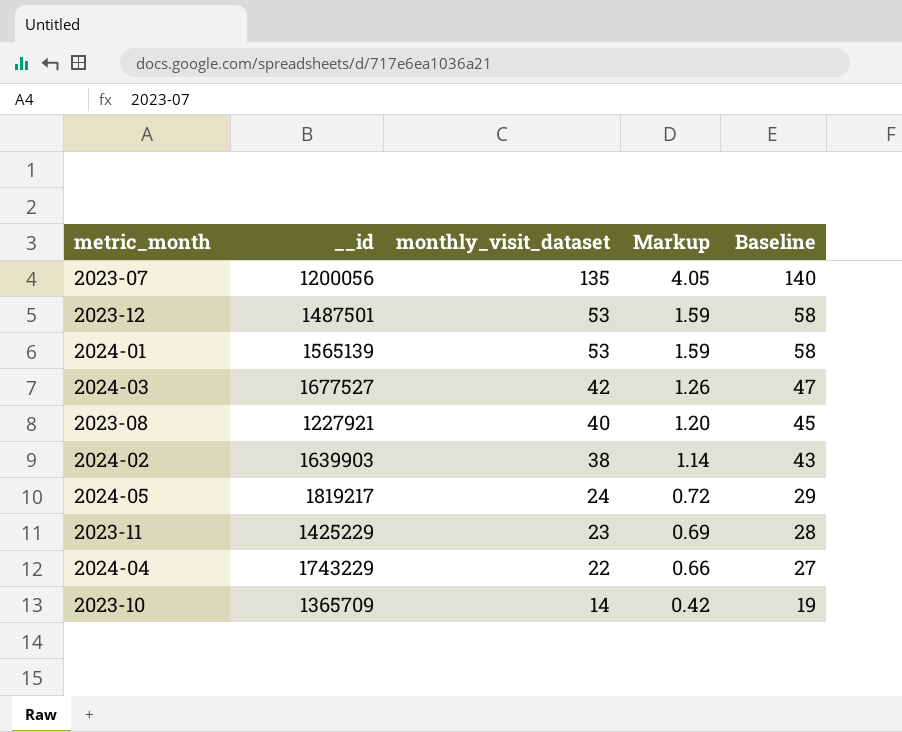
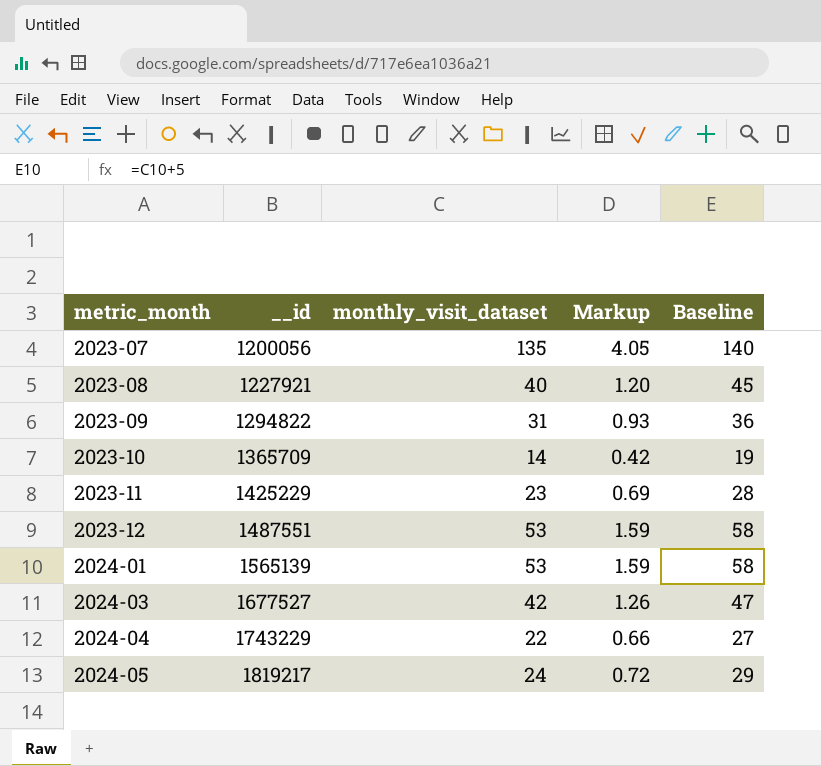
row order: monthly_visit_dataset descending -> metric_month ascending
row 2024-02: 1639903 | 38 | 1.14 | 43 -> none
row 2023-09: none -> 1294822 | 31 | 0.93 | 36
2023-12 | __id: 1487501 -> 1487551

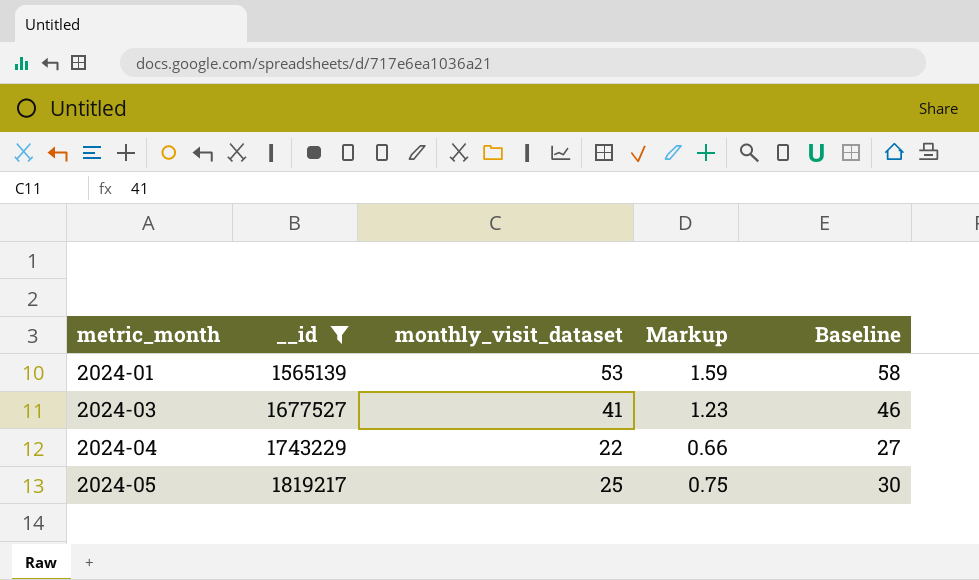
filter: none -> __id >= 1565139
2024-03 | monthly_visit_dataset: 42 -> 41
2024-03 | Markup: 1.26 -> 1.23
2024-03 | Baseline: 47 -> 46
2024-05 | monthly_visit_dataset: 24 -> 25
2024-05 | Markup: 0.72 -> 0.75
2024-05 | Baseline: 29 -> 30

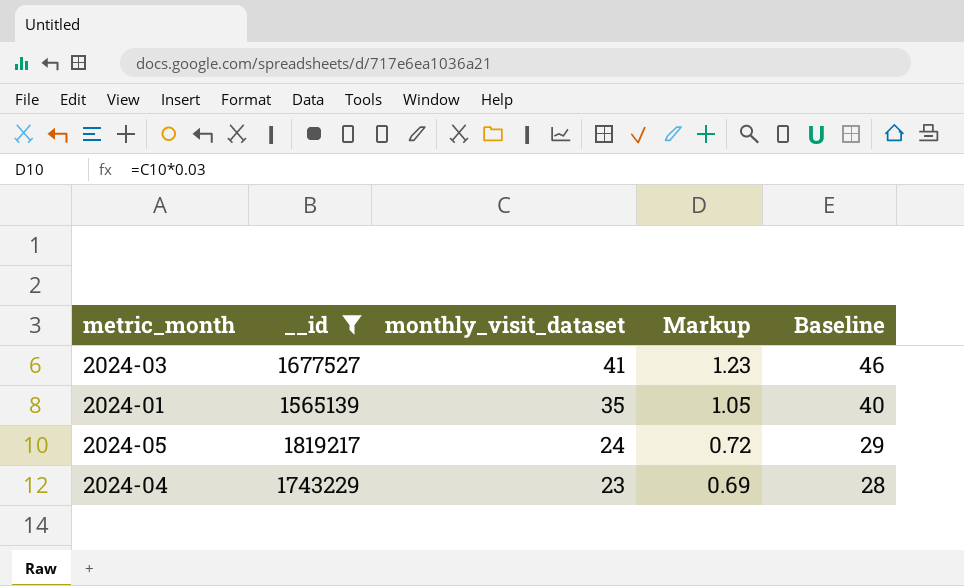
row order: metric_month ascending -> monthly_visit_dataset descending
2024-01 | monthly_visit_dataset: 53 -> 35
2024-01 | Markup: 1.59 -> 1.05
2024-01 | Baseline: 58 -> 40
2024-05 | monthly_visit_dataset: 25 -> 24
2024-05 | Markup: 0.75 -> 0.72
2024-05 | Baseline: 30 -> 29
2024-04 | monthly_visit_dataset: 22 -> 23
2024-04 | Markup: 0.66 -> 0.69
2024-04 | Baseline: 27 -> 28

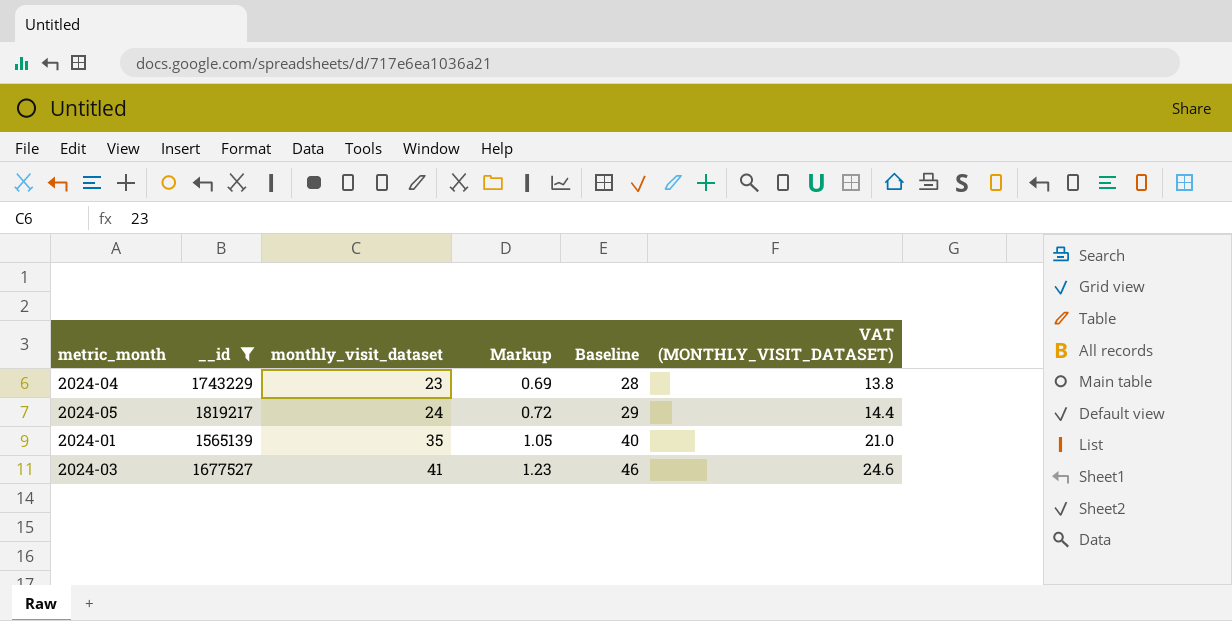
row order: monthly_visit_dataset descending -> monthly_visit_dataset ascending
column VAT (MONTHLY_VISIT_DATASET) | formula: none -> [monthly_visit_dataset] * 0.6

